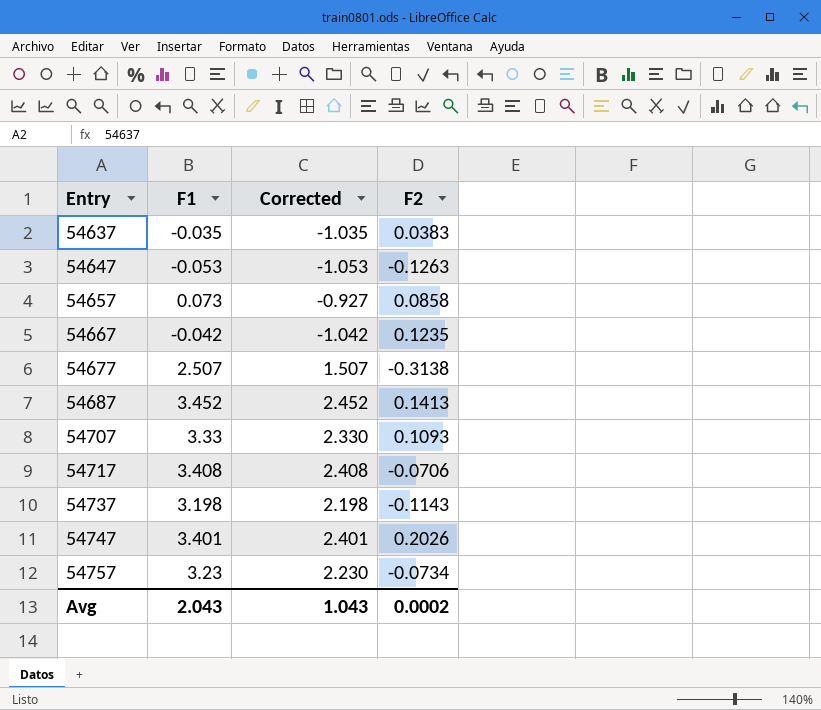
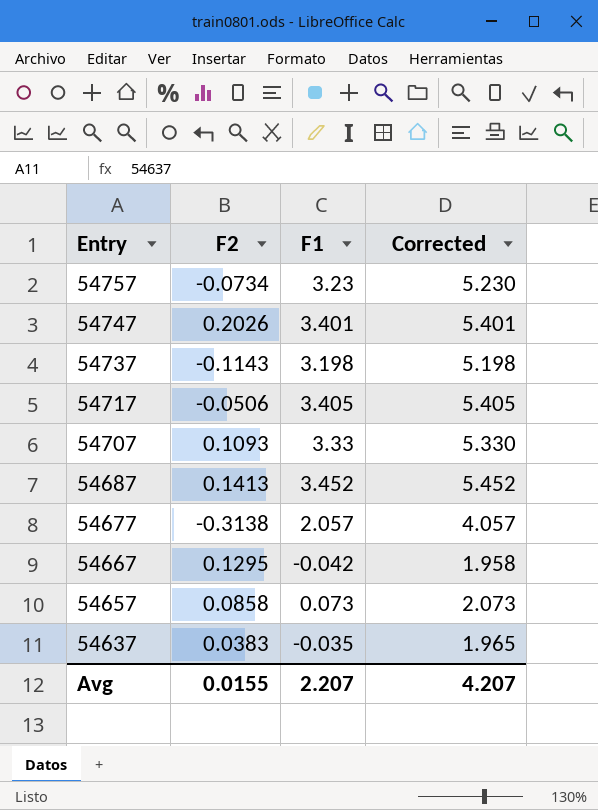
row order: Entry ascending -> Entry descending
column F2 | position: 4 -> 2
column Corrected | formula: [F1] - 1 -> [F1] + 2
row 54647: -0.053 | -1.053 | -0.1263 -> none
54717 | F2: -0.0706 -> -0.0506
54717 | F1: 3.408 -> 3.405
54677 | F1: 2.507 -> 2.057
54667 | F2: 0.1235 -> 0.1295
Avg | F2: 0.0002 -> 0.0155
Avg | F1: 2.043 -> 2.207
Avg | Corrected: 1.043 -> 4.207

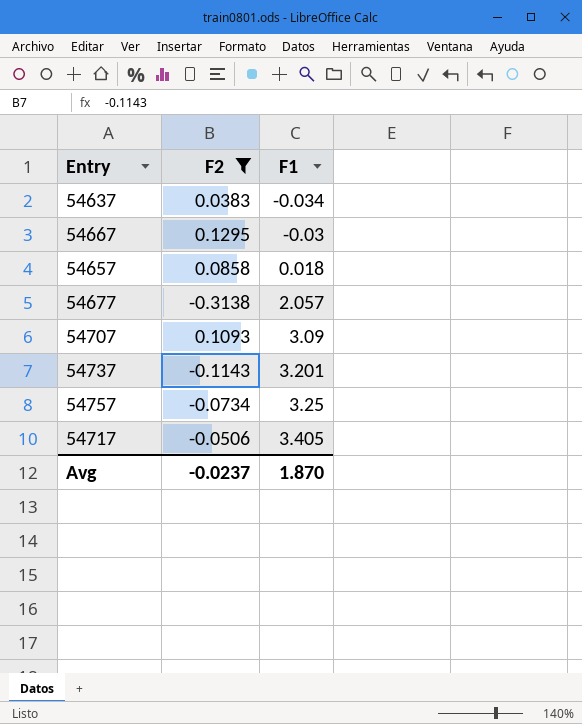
filter: none -> F2 <= 0.1295
row order: Entry descending -> F1 ascending
column Corrected | formula: [F1] + 2 -> none
54637 | F1: -0.035 -> -0.034
54667 | F1: -0.042 -> -0.03
54657 | F1: 0.073 -> 0.018
54707 | F1: 3.33 -> 3.09
54737 | F1: 3.198 -> 3.201
54757 | F1: 3.23 -> 3.25
Avg | F2: 0.0155 -> -0.0237
Avg | F1: 2.207 -> 1.870

